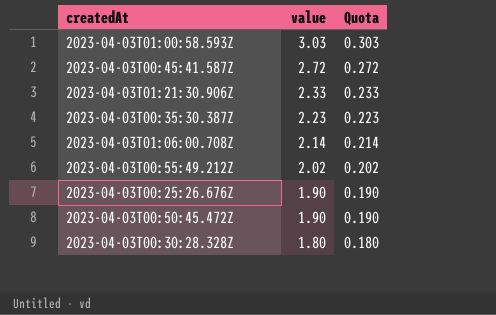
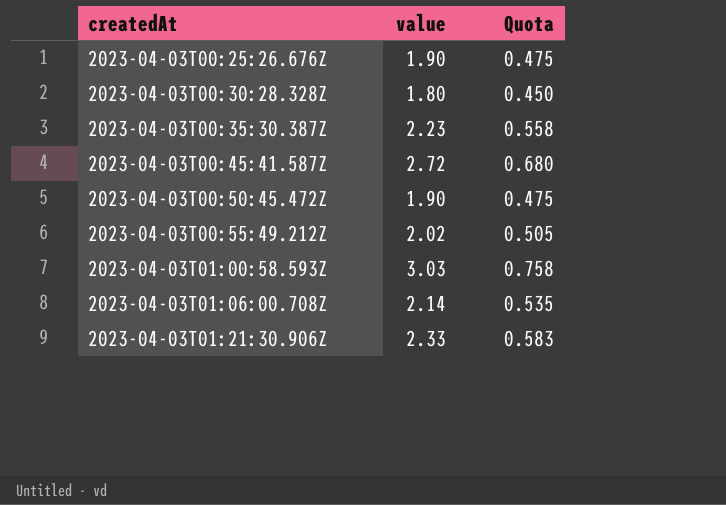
row order: value descending -> createdAt ascending
column Quota | formula: [value] * 0.1 -> [value] * 0.25

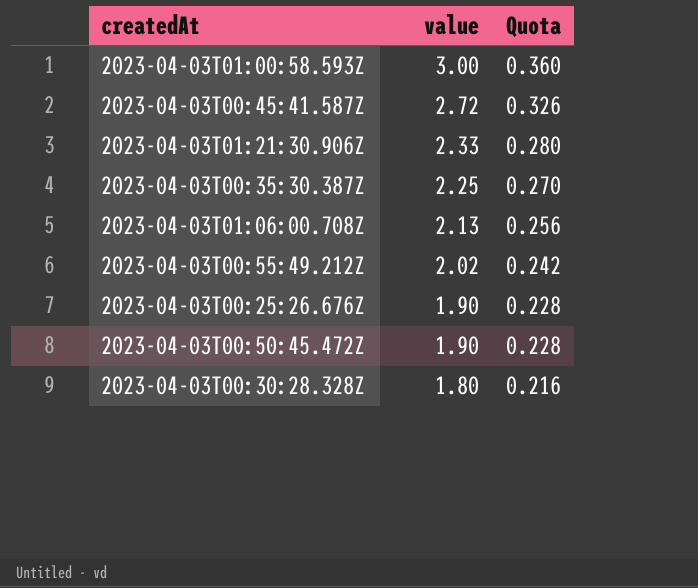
row order: createdAt ascending -> value descending
column Quota | formula: [value] * 0.25 -> [value] * 0.12
2023-04-03T01:00:58.593Z | value: 3.03 -> 3.00
2023-04-03T00:35:30.387Z | value: 2.23 -> 2.25
2023-04-03T01:06:00.708Z | value: 2.14 -> 2.13

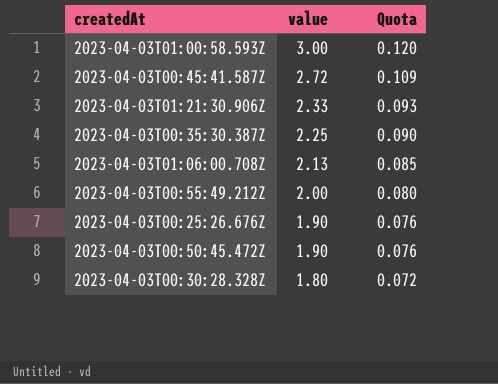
column Quota | formula: [value] * 0.12 -> [value] * 0.04
2023-04-03T00:55:49.212Z | value: 2.02 -> 2.00

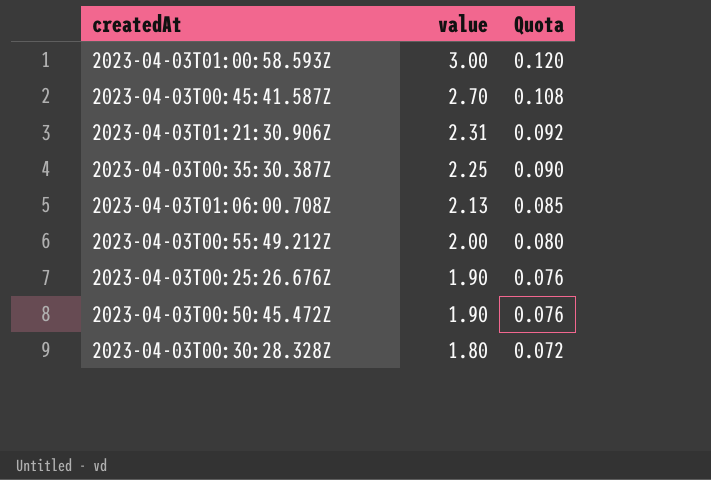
2023-04-03T00:45:41.587Z | value: 2.72 -> 2.70
2023-04-03T00:45:41.587Z | Quota: 0.109 -> 0.108
2023-04-03T01:21:30.906Z | value: 2.33 -> 2.31
2023-04-03T01:21:30.906Z | Quota: 0.093 -> 0.092

